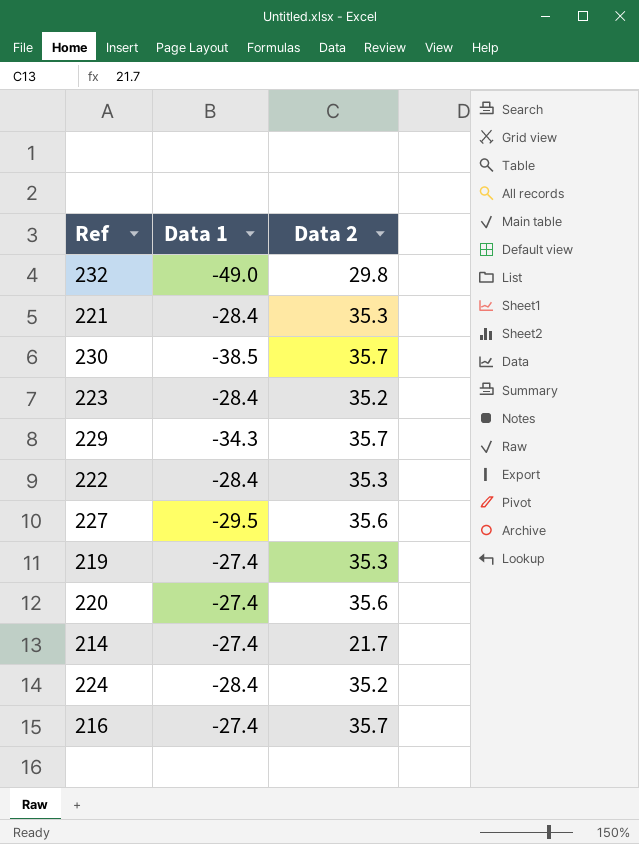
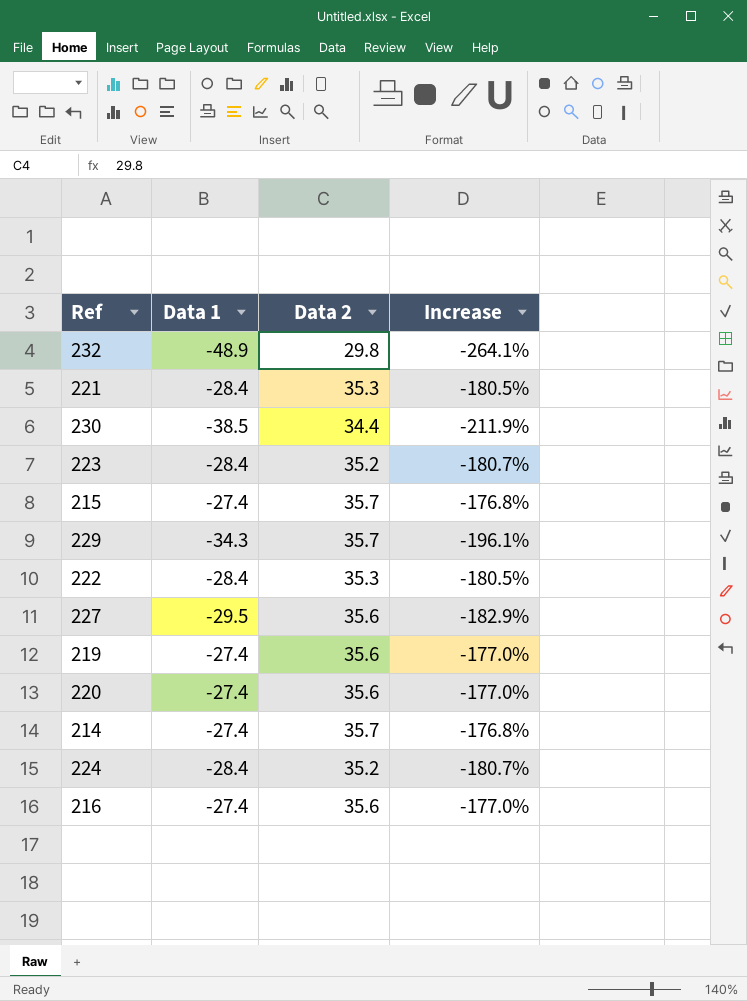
column Increase | formula: none -> ([Data 1] - [Data 2]) / [Data 2]
232 | Data 1: -49.0 -> -48.9
230 | Data 2: 35.7 -> 34.4
row 215: none -> -27.4 | 35.7 | -176.8%
219 | Data 2: 35.3 -> 35.6
214 | Data 2: 21.7 -> 35.7
216 | Data 2: 35.7 -> 35.6

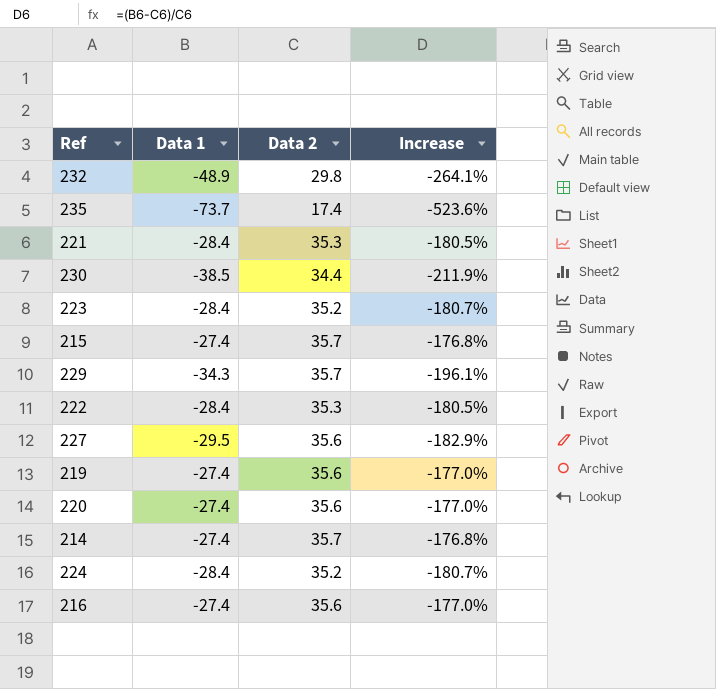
row 235: none -> -73.7 | 17.4 | -523.6%

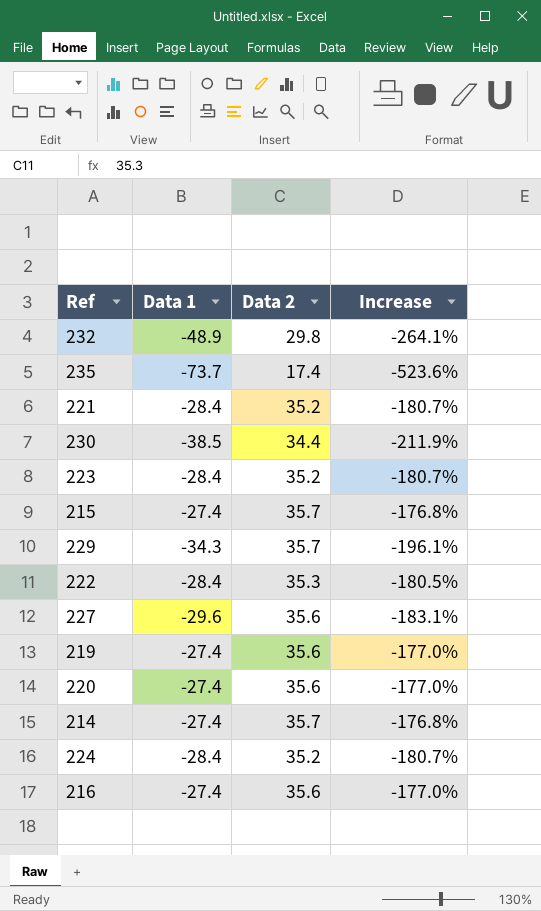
221 | Data 2: 35.3 -> 35.2
221 | Increase: -180.5% -> -180.7%
227 | Data 1: -29.5 -> -29.6
227 | Increase: -182.9% -> -183.1%

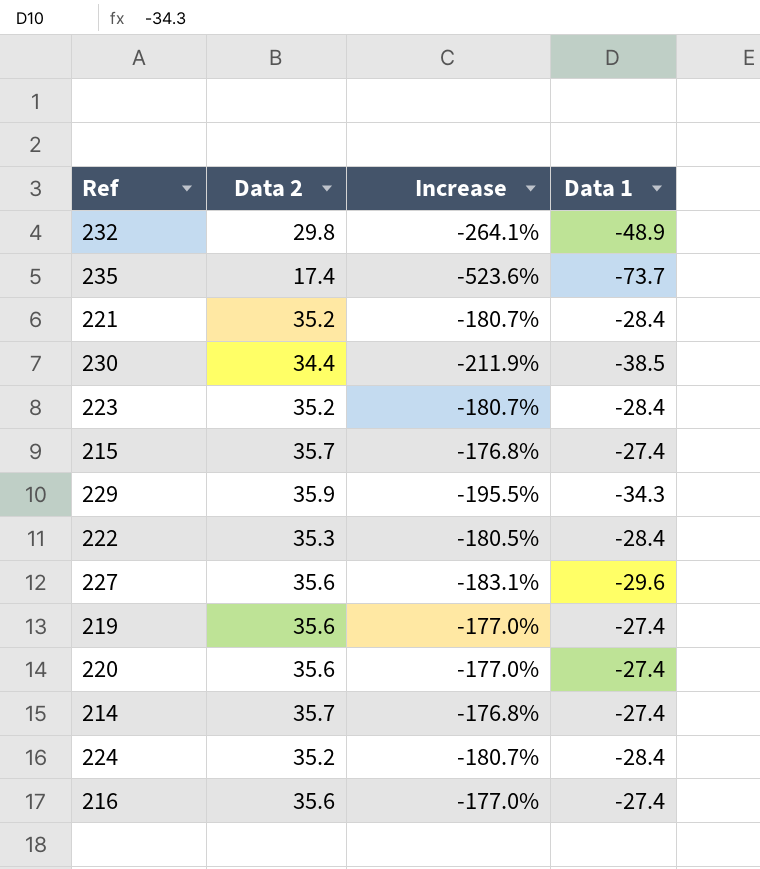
column Data 1 | position: 2 -> 4
229 | Data 2: 35.7 -> 35.9
229 | Increase: -196.1% -> -195.5%

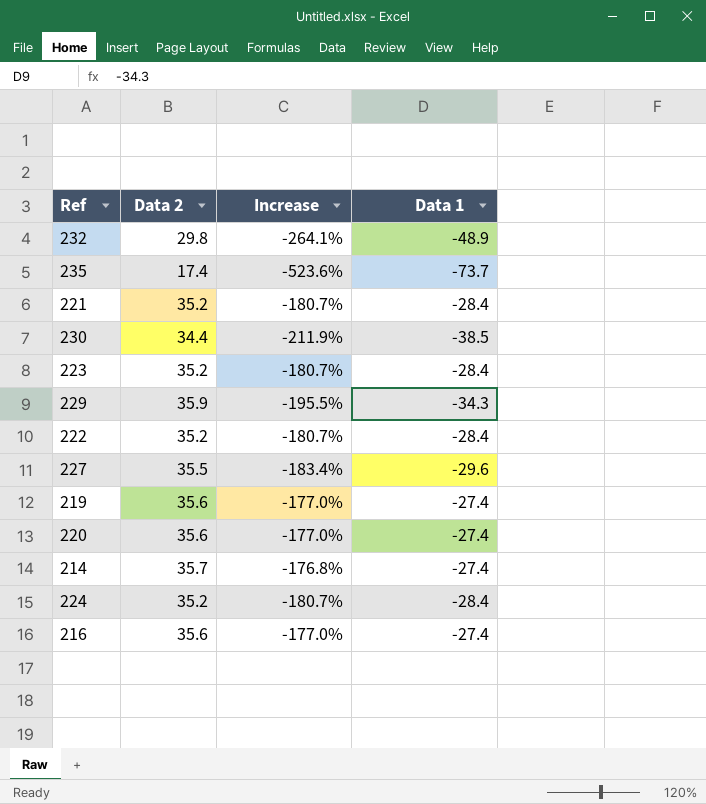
row 215: 35.7 | -176.8% | -27.4 -> none
222 | Data 2: 35.3 -> 35.2
222 | Increase: -180.5% -> -180.7%
227 | Data 2: 35.6 -> 35.5
227 | Increase: -183.1% -> -183.4%

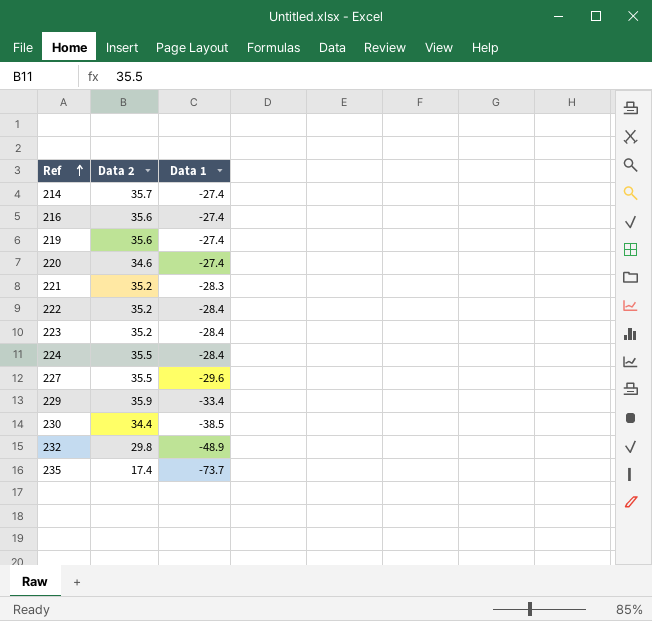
row order: none -> Ref ascending
column Increase | formula: ([Data 1] - [Data 2]) / [Data 2] -> none
220 | Data 2: 35.6 -> 34.6
221 | Data 1: -28.4 -> -28.3
224 | Data 2: 35.2 -> 35.5
229 | Data 1: -34.3 -> -33.4

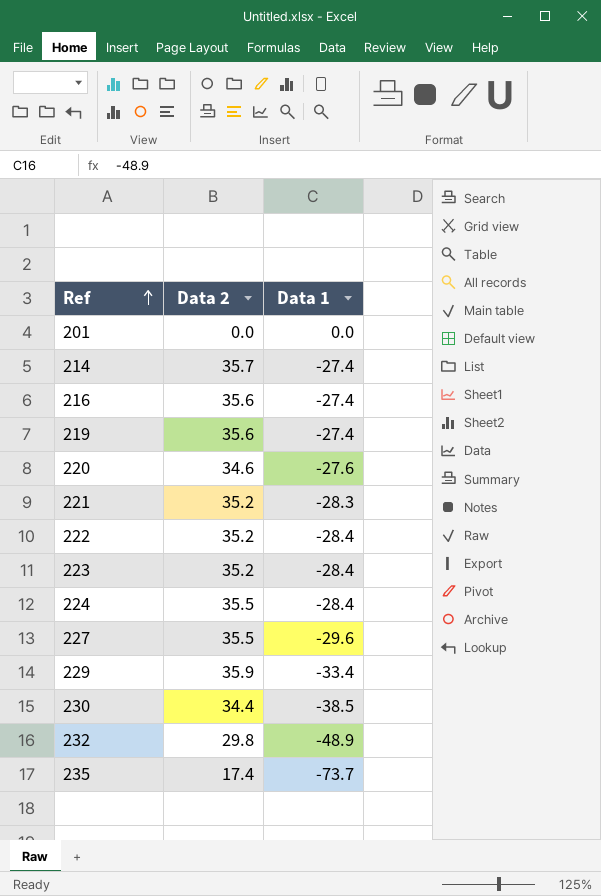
row 201: none -> 0.0 | 0.0
220 | Data 1: -27.4 -> -27.6

